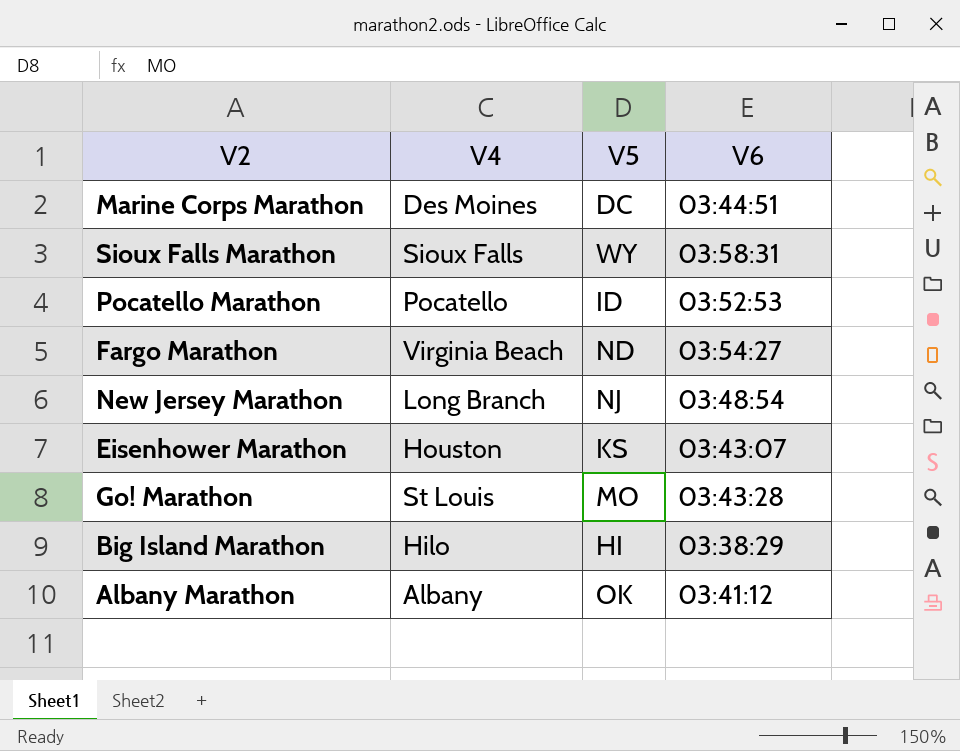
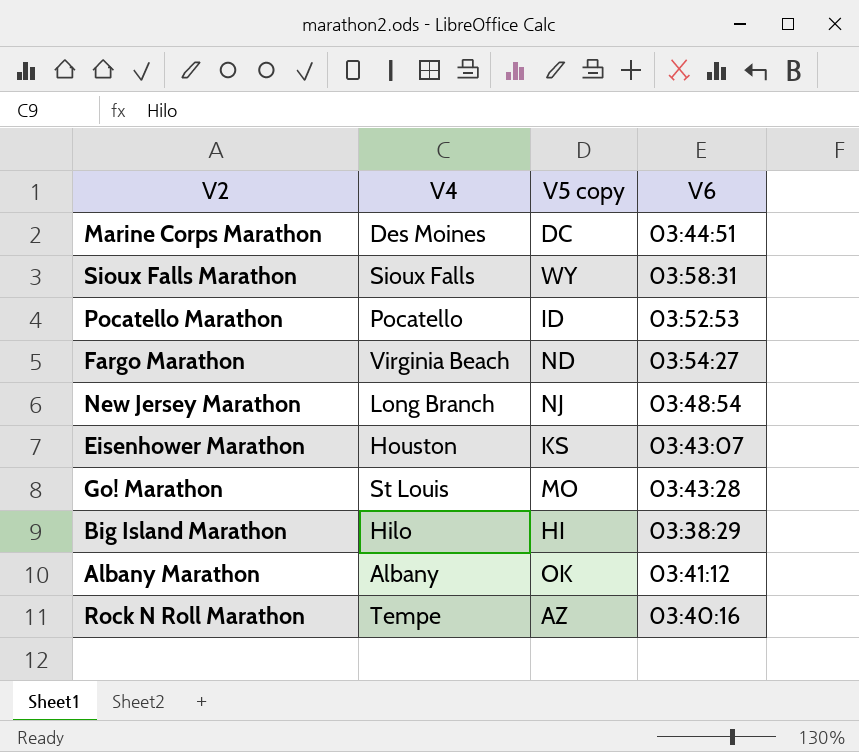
column name: V5 -> V5 copy
row Rock N Roll Marathon: none -> Tempe | AZ | 03:40:16

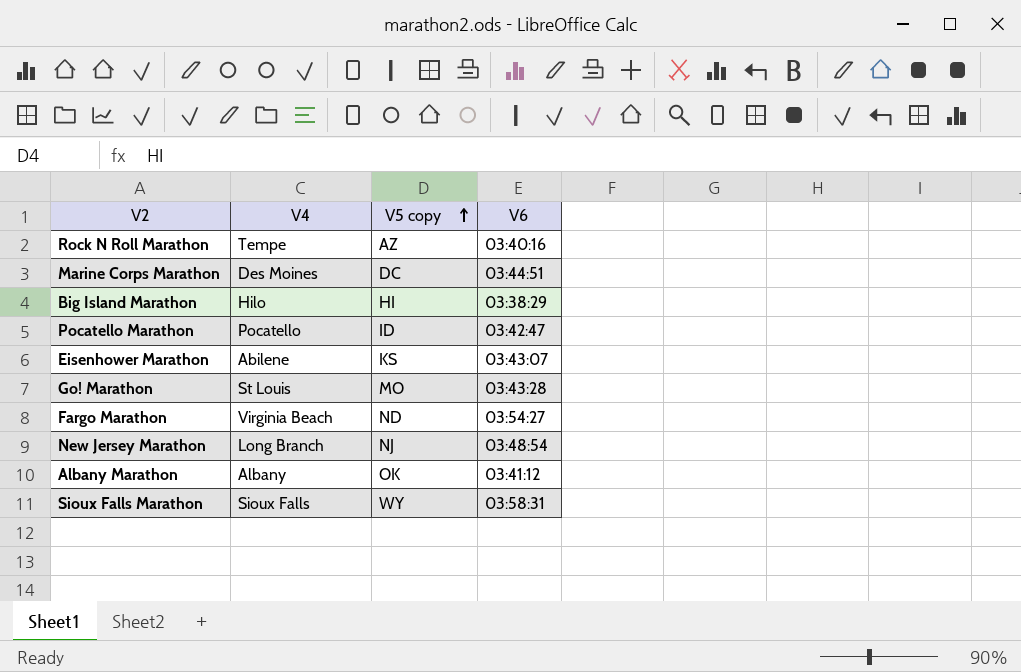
row order: none -> V5 copy ascending
Pocatello Marathon | V6: 03:52:53 -> 03:42:47
Eisenhower Marathon | V4: Houston -> Abilene

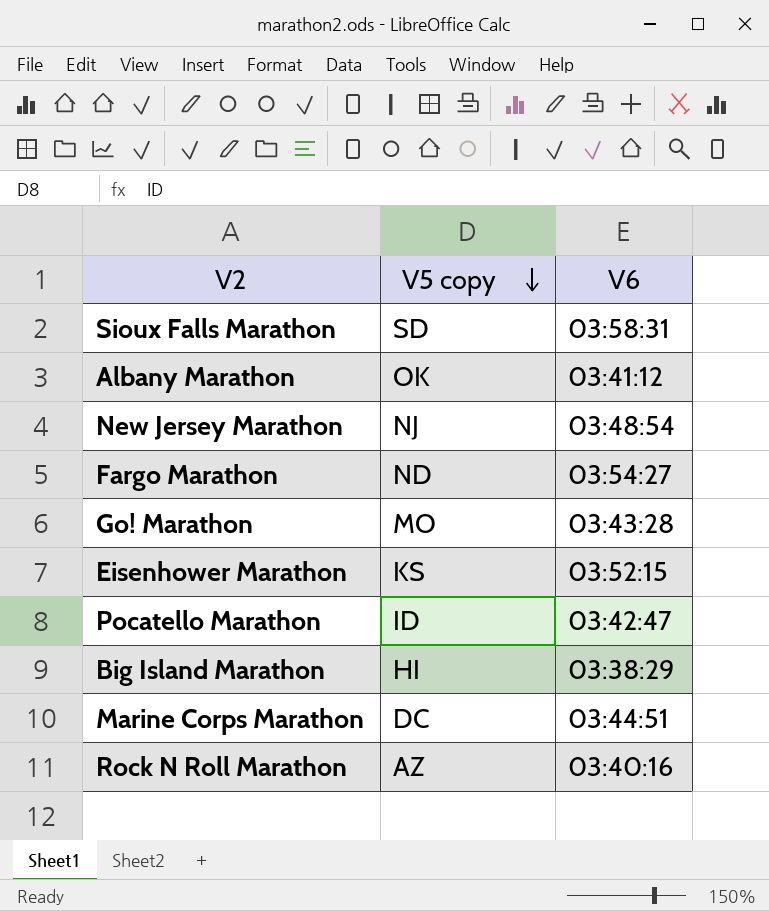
row order: V5 copy ascending -> V5 copy descending
column V4 | position: 2 -> none
Sioux Falls Marathon | V5 copy: WY -> SD
Eisenhower Marathon | V6: 03:43:07 -> 03:52:15

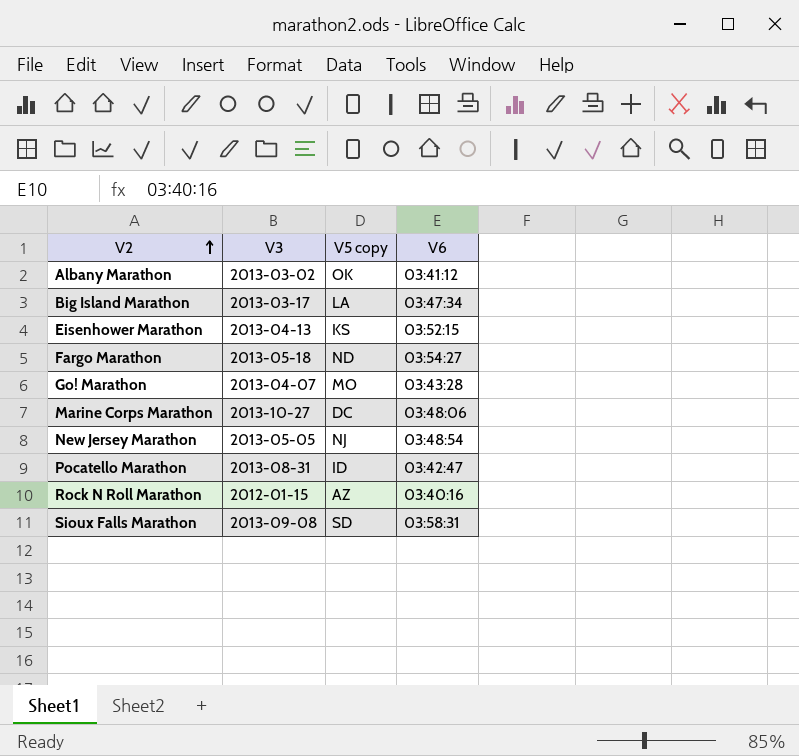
row order: V5 copy descending -> V2 ascending
column V3 | position: none -> 2
Big Island Marathon | V5 copy: HI -> LA
Big Island Marathon | V6: 03:38:29 -> 03:47:34
Marine Corps Marathon | V6: 03:44:51 -> 03:48:06

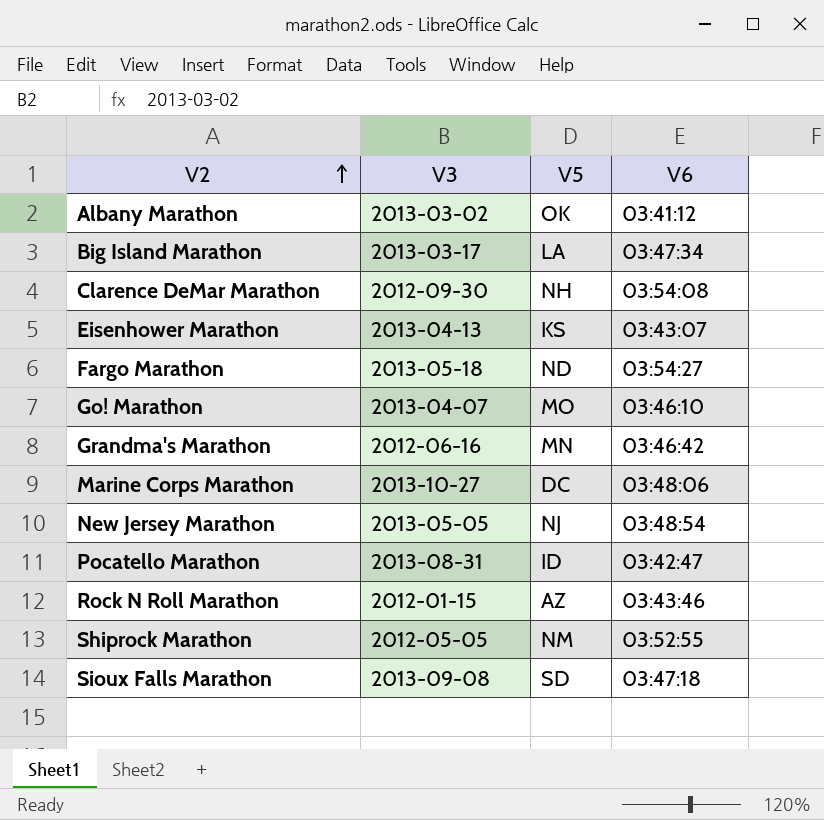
column name: V5 copy -> V5
row Clarence DeMar Marathon: none -> 2012-09-30 | NH | 03:54:08
Eisenhower Marathon | V6: 03:52:15 -> 03:43:07
Go! Marathon | V6: 03:43:28 -> 03:46:10
row Grandma's Marathon: none -> 2012-06-16 | MN | 03:46:42
Rock N Roll Marathon | V6: 03:40:16 -> 03:43:46
row Shiprock Marathon: none -> 2012-05-05 | NM | 03:52:55
Sioux Falls Marathon | V6: 03:58:31 -> 03:47:18

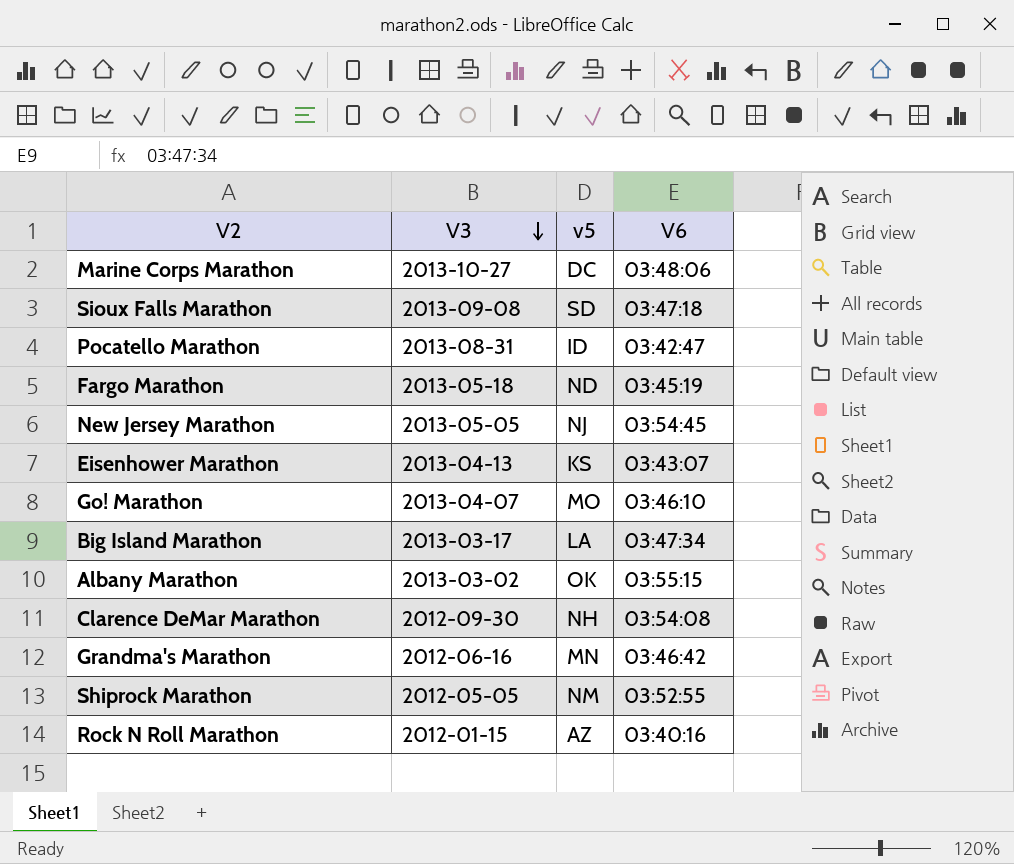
row order: V2 ascending -> V3 descending
column name: V5 -> v5
Fargo Marathon | V6: 03:54:27 -> 03:45:19
New Jersey Marathon | V6: 03:48:54 -> 03:54:45
Albany Marathon | V6: 03:41:12 -> 03:55:15
Rock N Roll Marathon | V6: 03:43:46 -> 03:40:16

